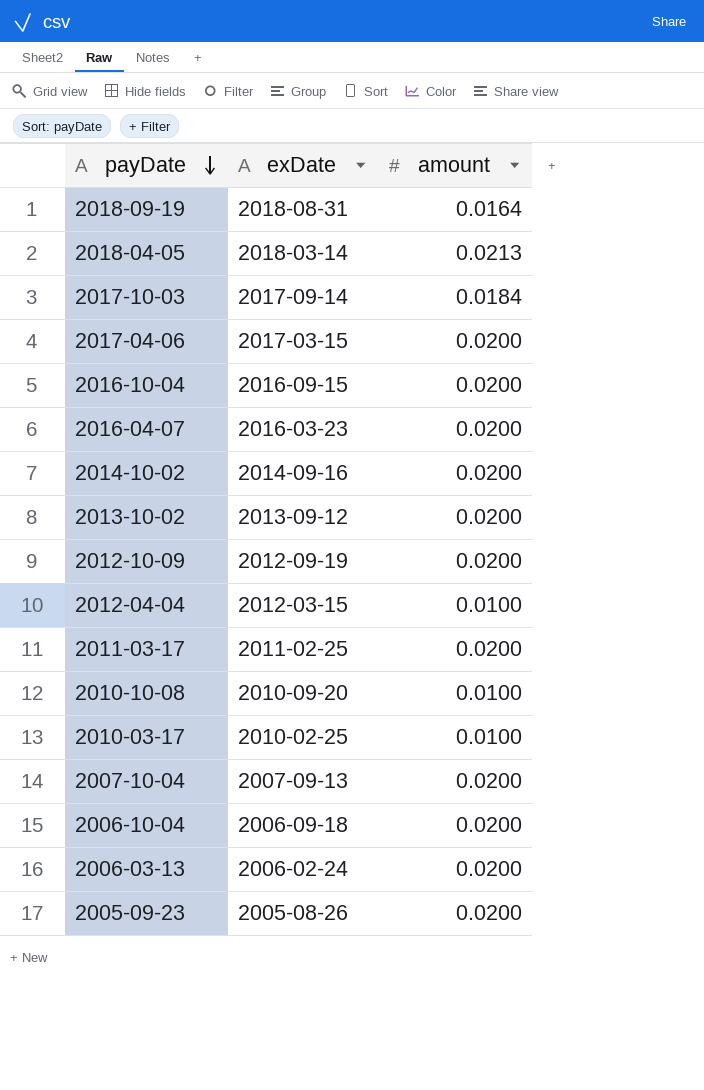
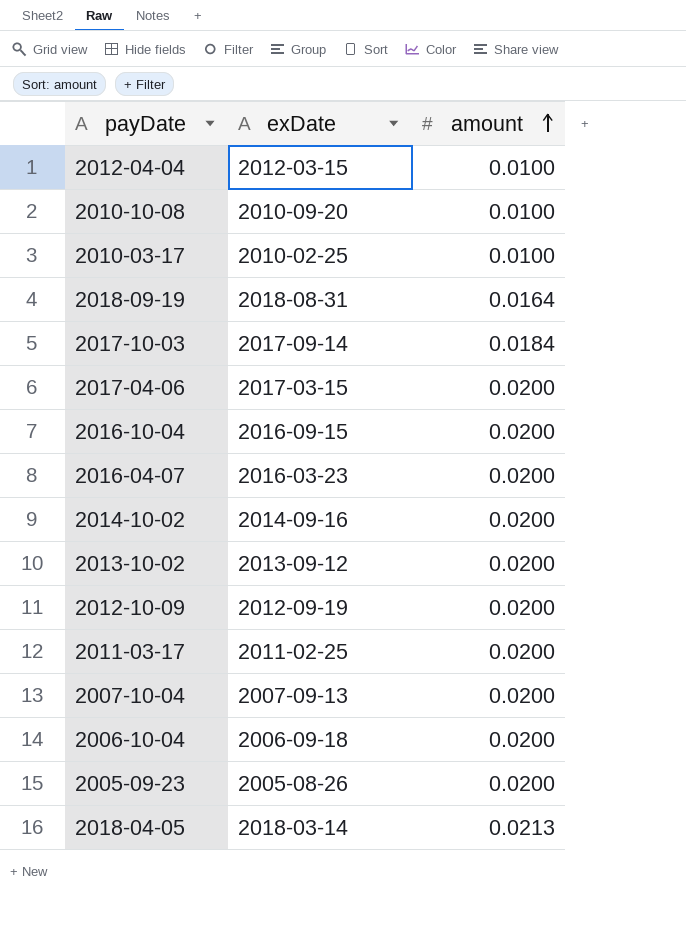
row order: payDate descending -> amount ascending
row 2006-03-13: 2006-02-24 | 0.0200 -> none

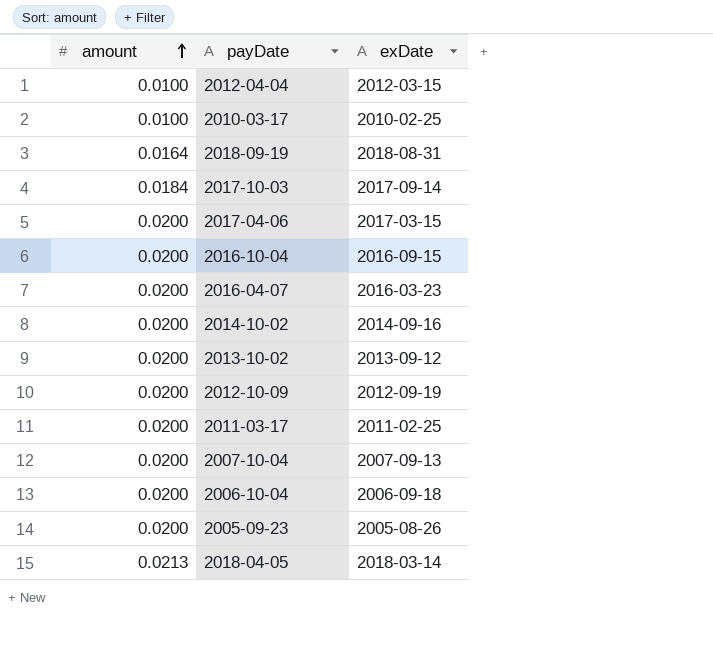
column amount | position: 3 -> 1
row 2010-10-08: 2010-09-20 | 0.0100 -> none

